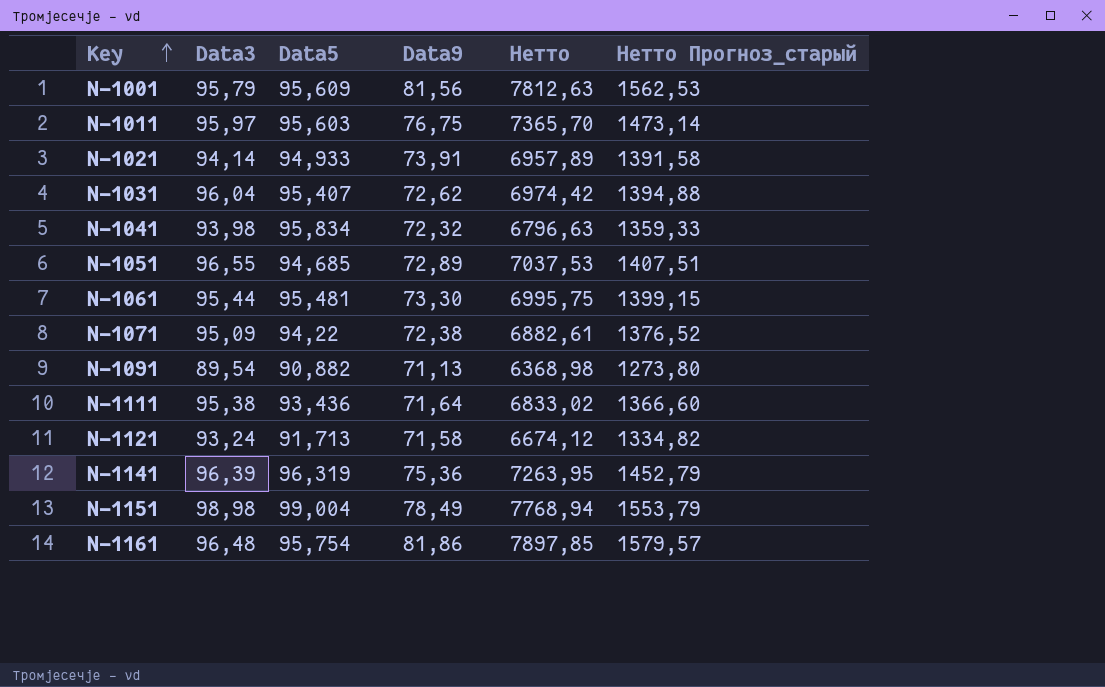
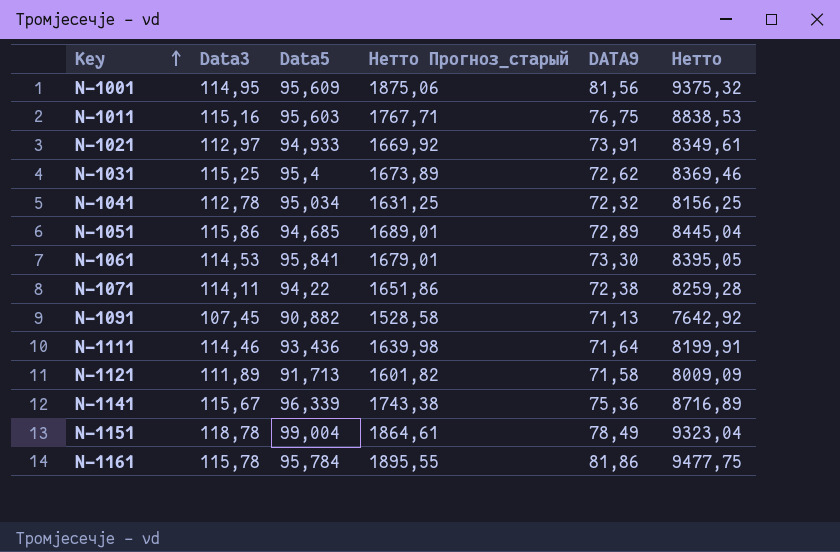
column Нетто Прогноз_старый | position: 6 -> 4
column name: Data9 -> DATA9
N-1001 | Data3: 95,79 -> 114,95
N-1001 | Нетто Прогноз_старый: 1562,53 -> 1875,06
N-1001 | Нетто: 7812,63 -> 9375,32
N-1011 | Data3: 95,97 -> 115,16
N-1011 | Нетто Прогноз_старый: 1473,14 -> 1767,71
N-1011 | Нетто: 7365,70 -> 8838,53
N-1021 | Data3: 94,14 -> 112,97
N-1021 | Нетто Прогноз_старый: 1391,58 -> 1669,92
N-1021 | Нетто: 6957,89 -> 8349,61
N-1031 | Data3: 96,04 -> 115,25
N-1031 | Data5: 95,407 -> 95,4
N-1031 | Нетто Прогноз_старый: 1394,88 -> 1673,89
N-1031 | Нетто: 6974,42 -> 8369,46
N-1041 | Data3: 93,98 -> 112,78
N-1041 | Data5: 95,834 -> 95,034
N-1041 | Нетто Прогноз_старый: 1359,33 -> 1631,25
N-1041 | Нетто: 6796,63 -> 8156,25
N-1051 | Data3: 96,55 -> 115,86
N-1051 | Нетто Прогноз_старый: 1407,51 -> 1689,01
N-1051 | Нетто: 7037,53 -> 8445,04
N-1061 | Data3: 95,44 -> 114,53
N-1061 | Data5: 95,481 -> 95,841
N-1061 | Нетто Прогноз_старый: 1399,15 -> 1679,01
N-1061 | Нетто: 6995,75 -> 8395,05
N-1071 | Data3: 95,09 -> 114,11
N-1071 | Нетто Прогноз_старый: 1376,52 -> 1651,86
N-1071 | Нетто: 6882,61 -> 8259,28
N-1091 | Data3: 89,54 -> 107,45
N-1091 | Нетто Прогноз_старый: 1273,80 -> 1528,58
N-1091 | Нетто: 6368,98 -> 7642,92
N-1111 | Data3: 95,38 -> 114,46
N-1111 | Нетто Прогноз_старый: 1366,60 -> 1639,98
N-1111 | Нетто: 6833,02 -> 8199,91
N-1121 | Data3: 93,24 -> 111,89
N-1121 | Нетто Прогноз_старый: 1334,82 -> 1601,82
N-1121 | Нетто: 6674,12 -> 8009,09
N-1141 | Data3: 96,39 -> 115,67
N-1141 | Data5: 96,319 -> 96,339
N-1141 | Нетто Прогноз_старый: 1452,79 -> 1743,38
N-1141 | Нетто: 7263,95 -> 8716,89
N-1151 | Data3: 98,98 -> 118,78
N-1151 | Нетто Прогноз_старый: 1553,79 -> 1864,61
N-1151 | Нетто: 7768,94 -> 9323,04
N-1161 | Data3: 96,48 -> 115,78
N-1161 | Data5: 95,754 -> 95,784
N-1161 | Нетто Прогноз_старый: 1579,57 -> 1895,55
N-1161 | Нетто: 7897,85 -> 9477,75

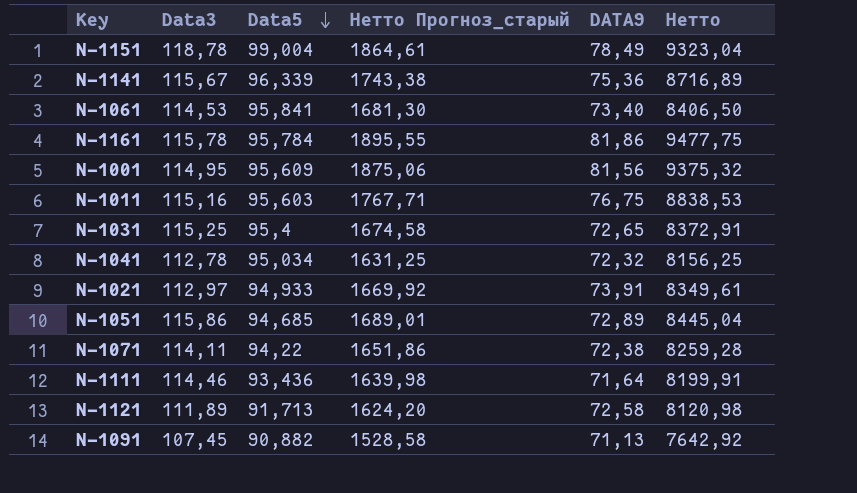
row order: Key ascending -> Data5 descending
N-1061 | Нетто Прогноз_старый: 1679,01 -> 1681,30
N-1061 | DATA9: 73,30 -> 73,40
N-1061 | Нетто: 8395,05 -> 8406,50
N-1031 | Нетто Прогноз_старый: 1673,89 -> 1674,58
N-1031 | DATA9: 72,62 -> 72,65
N-1031 | Нетто: 8369,46 -> 8372,91
N-1121 | Нетто Прогноз_старый: 1601,82 -> 1624,20
N-1121 | DATA9: 71,58 -> 72,58
N-1121 | Нетто: 8009,09 -> 8120,98

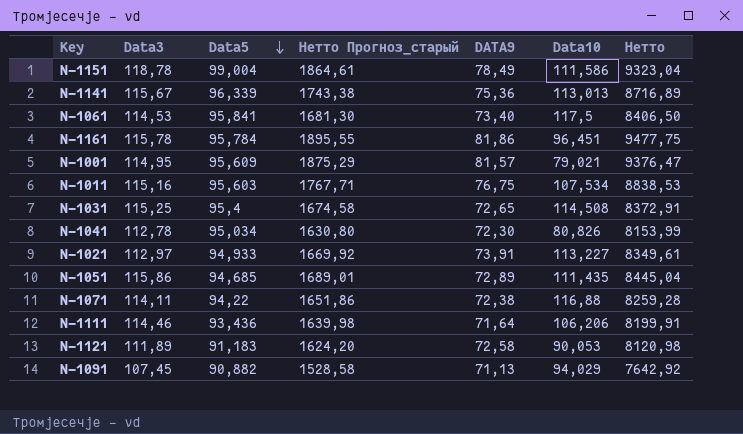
column Data10 | position: none -> 6
N-1001 | Нетто Прогноз_старый: 1875,06 -> 1875,29
N-1001 | DATA9: 81,56 -> 81,57
N-1001 | Нетто: 9375,32 -> 9376,47
N-1041 | Нетто Прогноз_старый: 1631,25 -> 1630,80
N-1041 | DATA9: 72,32 -> 72,30
N-1041 | Нетто: 8156,25 -> 8153,99
N-1121 | Data5: 91,713 -> 91,183

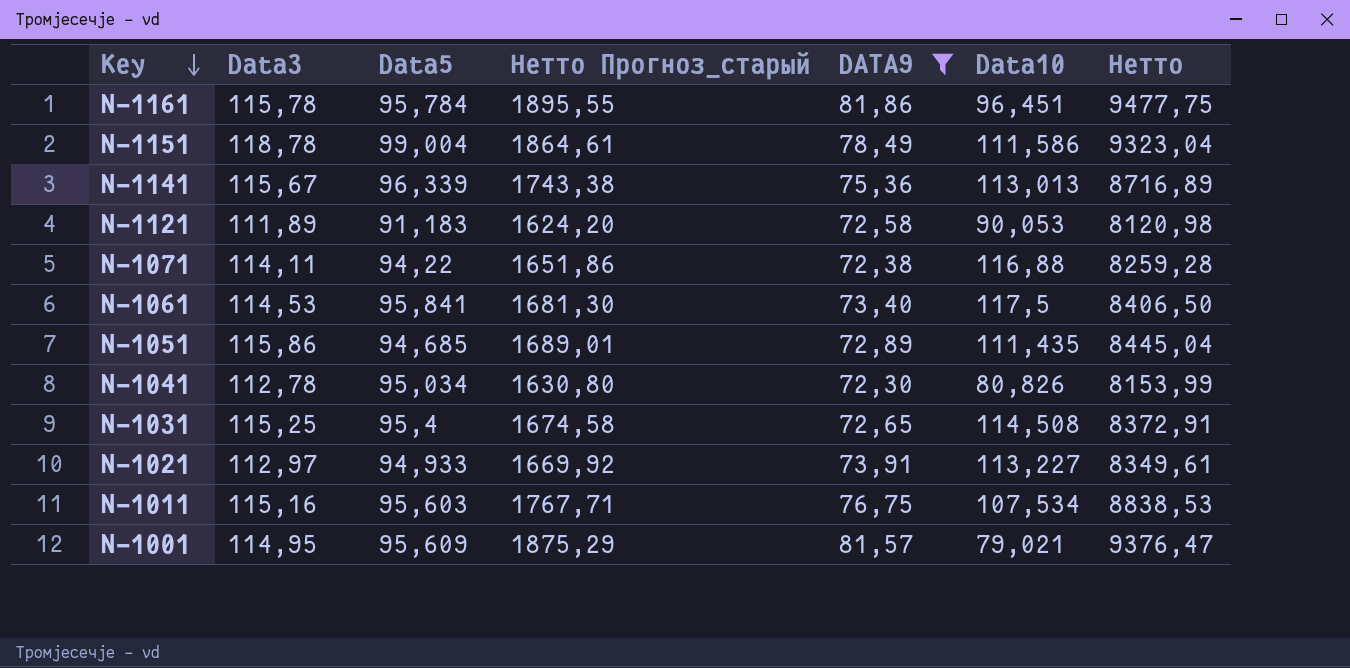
filter: none -> DATA9 >= 72,30
row order: Data5 descending -> Key descending

